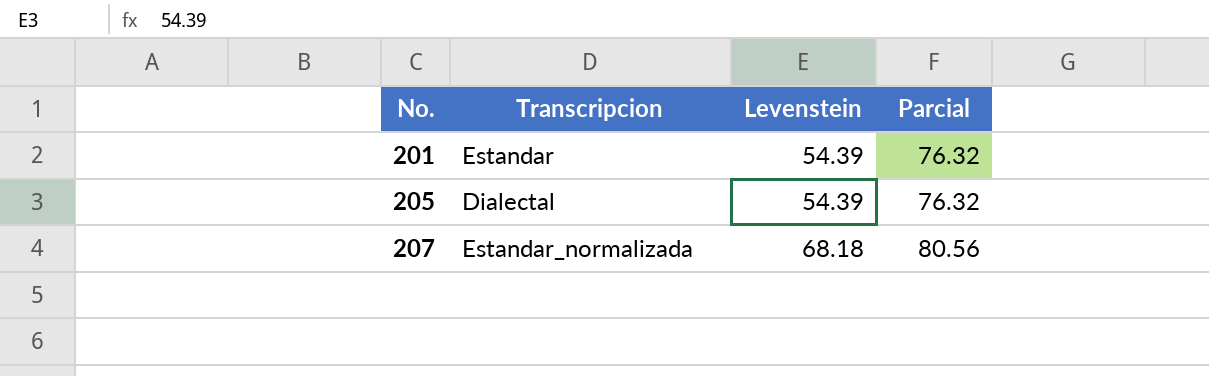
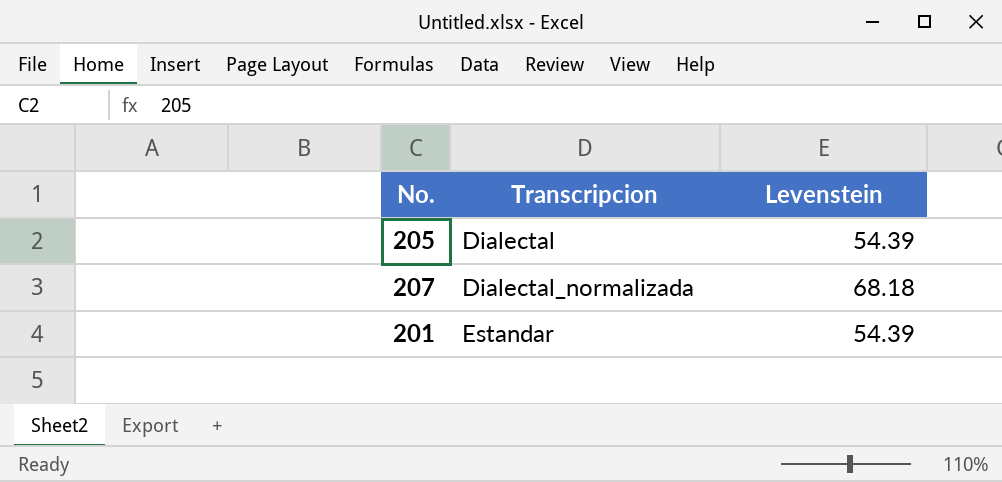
row order: No. ascending -> Transcripcion ascending
column Parcial | position: 4 -> none
207 | Transcripcion: Estandar_normalizada -> Dialectal_normalizada

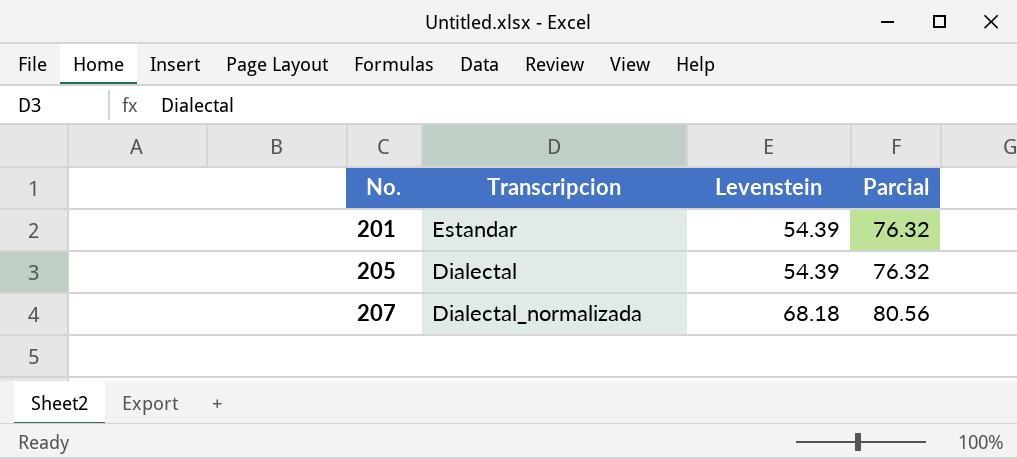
row order: Transcripcion ascending -> No. ascending
column Parcial | position: none -> 4

